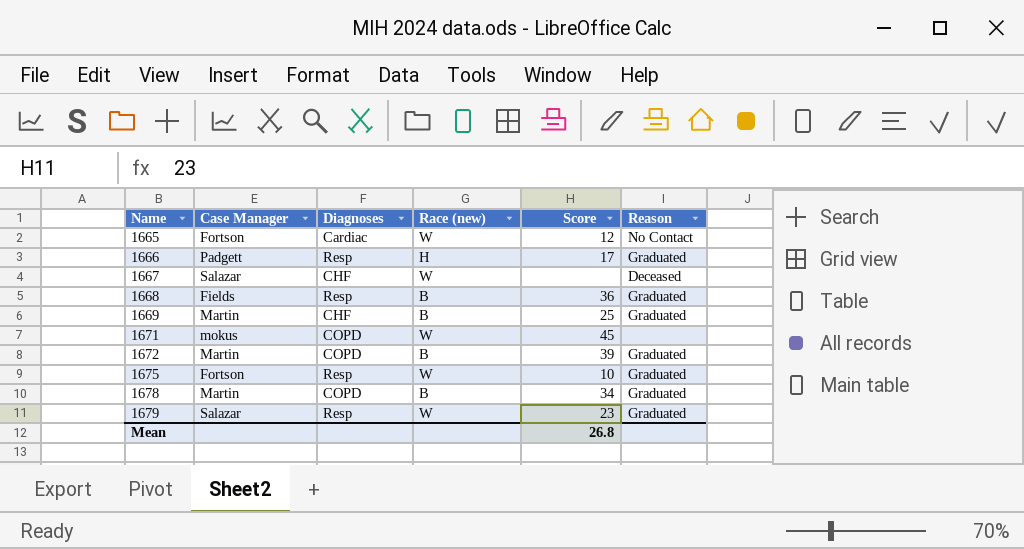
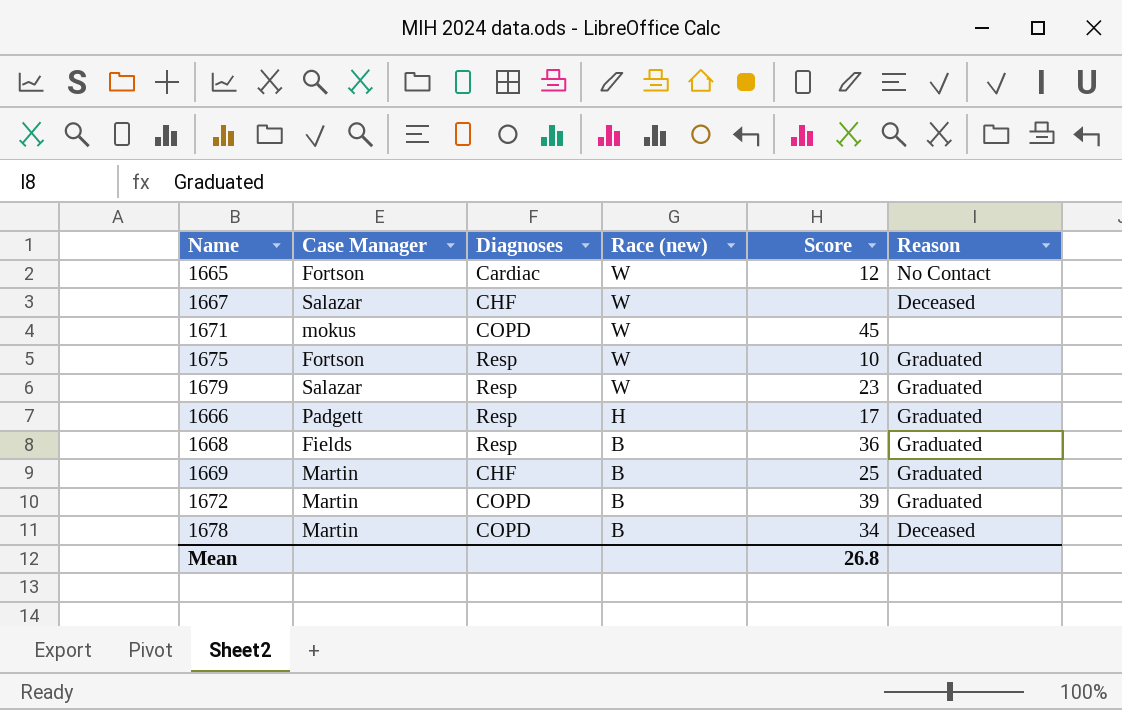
row order: Name ascending -> Race (new) descending
1678 | Reason: Graduated -> Deceased

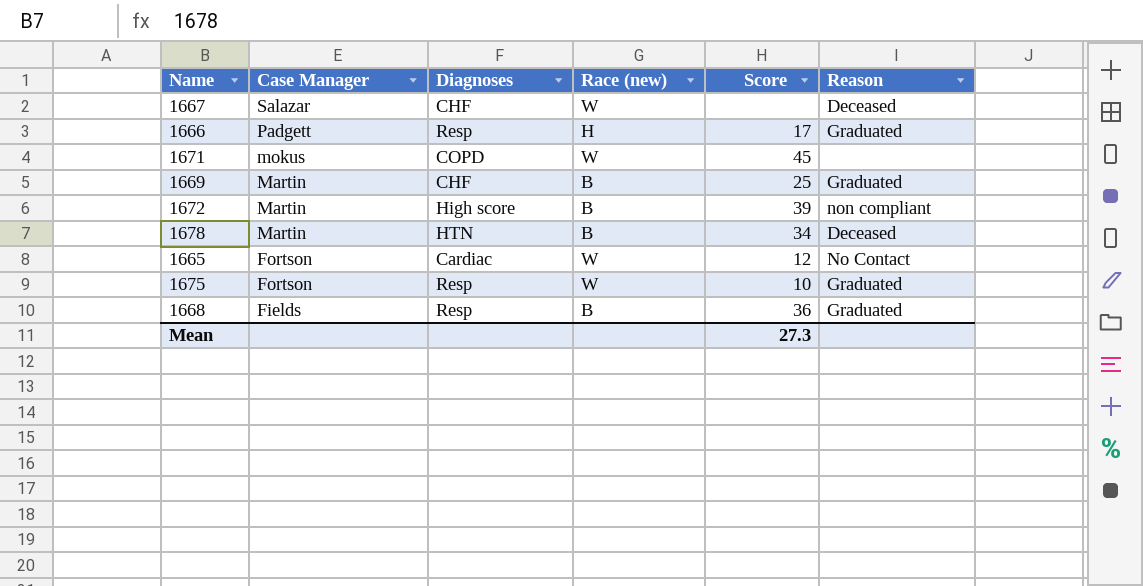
row order: Race (new) descending -> Case Manager descending
row 1679: Salazar | Resp | W | 23 | Graduated -> none
1672 | Diagnoses: COPD -> High score
1672 | Reason: Graduated -> non compliant
1678 | Diagnoses: COPD -> HTN
Mean | Score: 26.8 -> 27.3

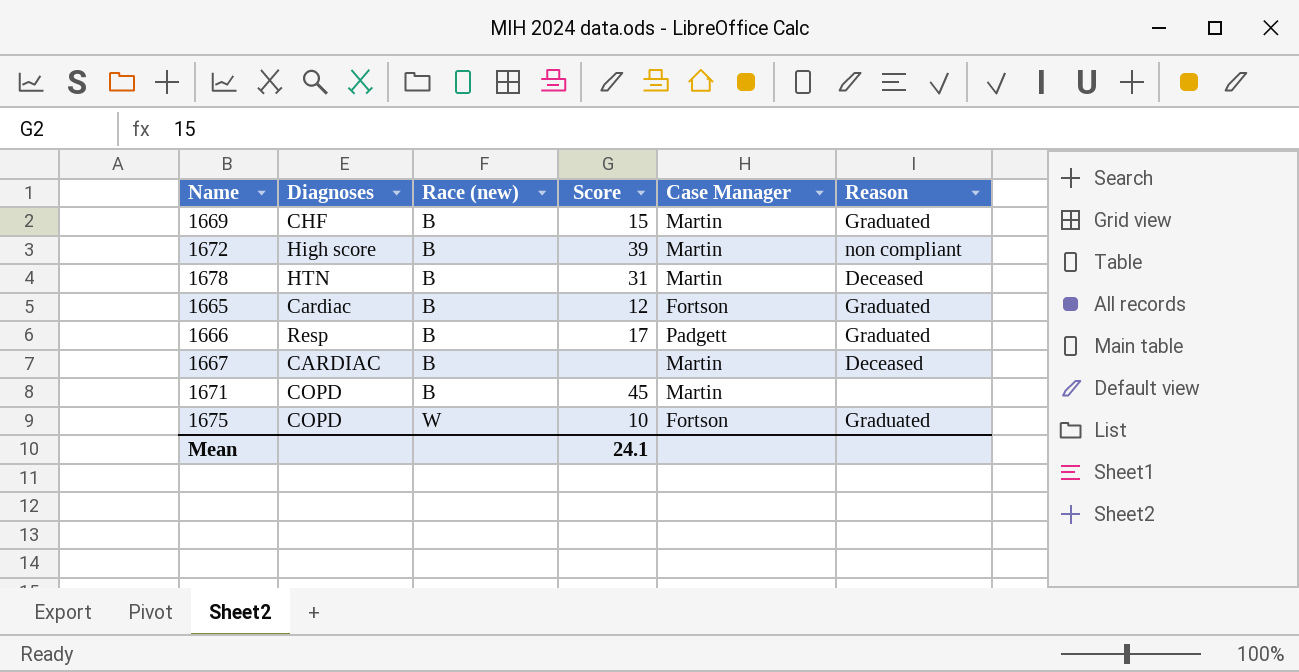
row order: Case Manager descending -> Race (new) ascending
column Case Manager | position: 2 -> 5
row 1668: Fields | Resp | B | 36 | Graduated -> none
1669 | Score: 25 -> 15
1678 | Score: 34 -> 31
1665 | Race (new): W -> B
1665 | Reason: No Contact -> Graduated
1666 | Race (new): H -> B
1667 | Diagnoses: CHF -> CARDIAC
1667 | Race (new): W -> B
1667 | Case Manager: Salazar -> Martin
1671 | Race (new): W -> B
1671 | Case Manager: mokus -> Martin
1675 | Diagnoses: Resp -> COPD
Mean | Score: 27.3 -> 24.1

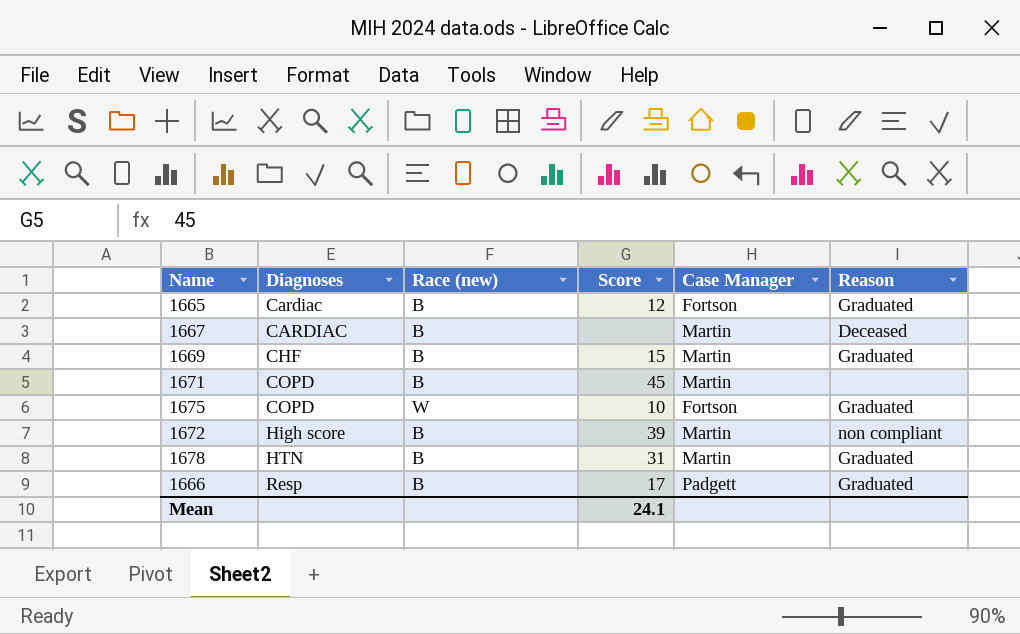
row order: Race (new) ascending -> Diagnoses ascending
1678 | Reason: Deceased -> Graduated

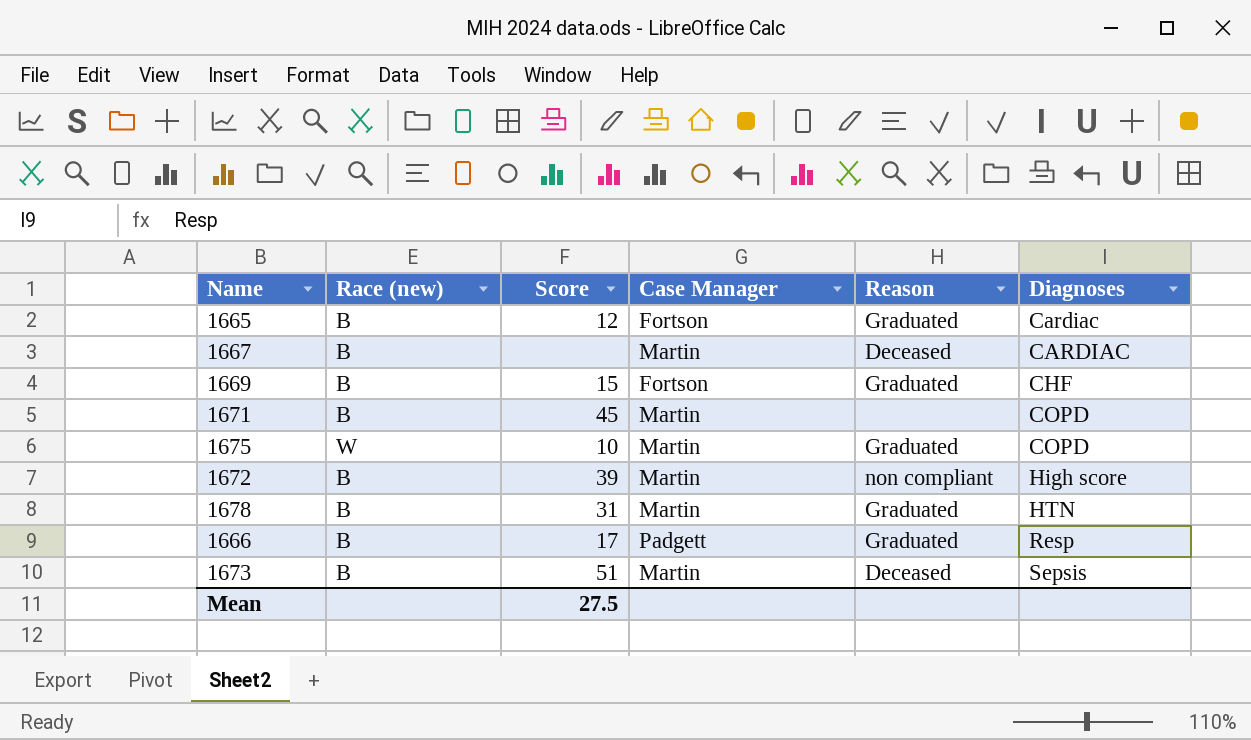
column Diagnoses | position: 2 -> 6
1669 | Case Manager: Martin -> Fortson
1675 | Case Manager: Fortson -> Martin
row 1673: none -> B | 51 | Martin | Deceased | Sepsis
Mean | Score: 24.1 -> 27.5

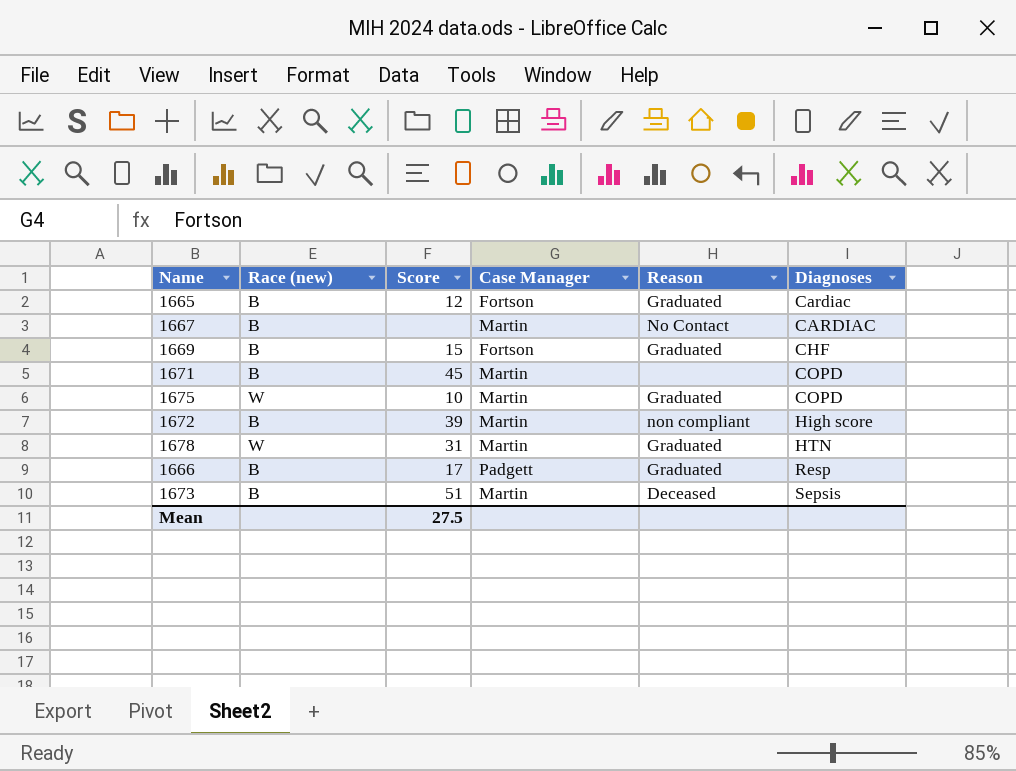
1667 | Reason: Deceased -> No Contact
1678 | Race (new): B -> W

